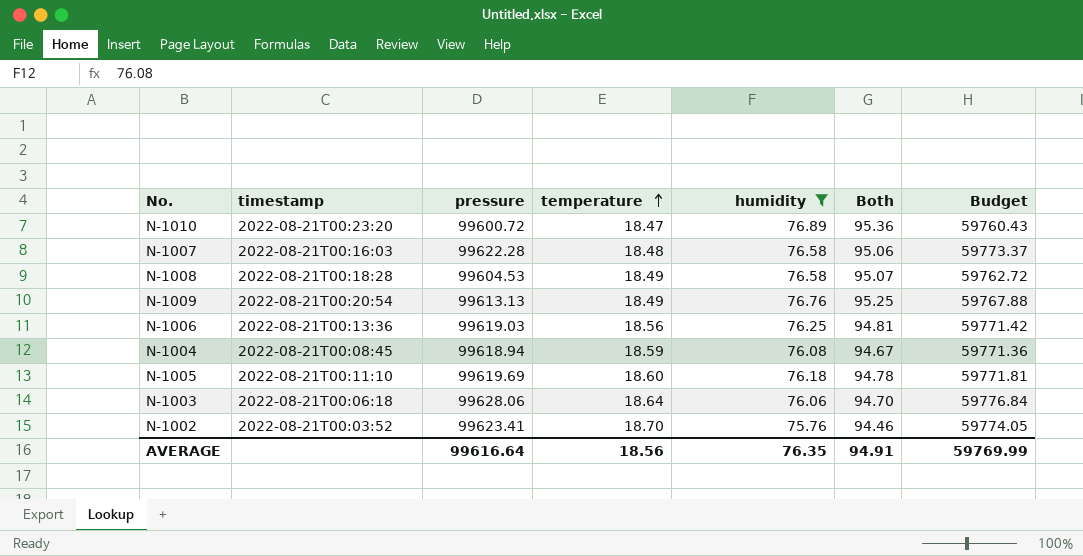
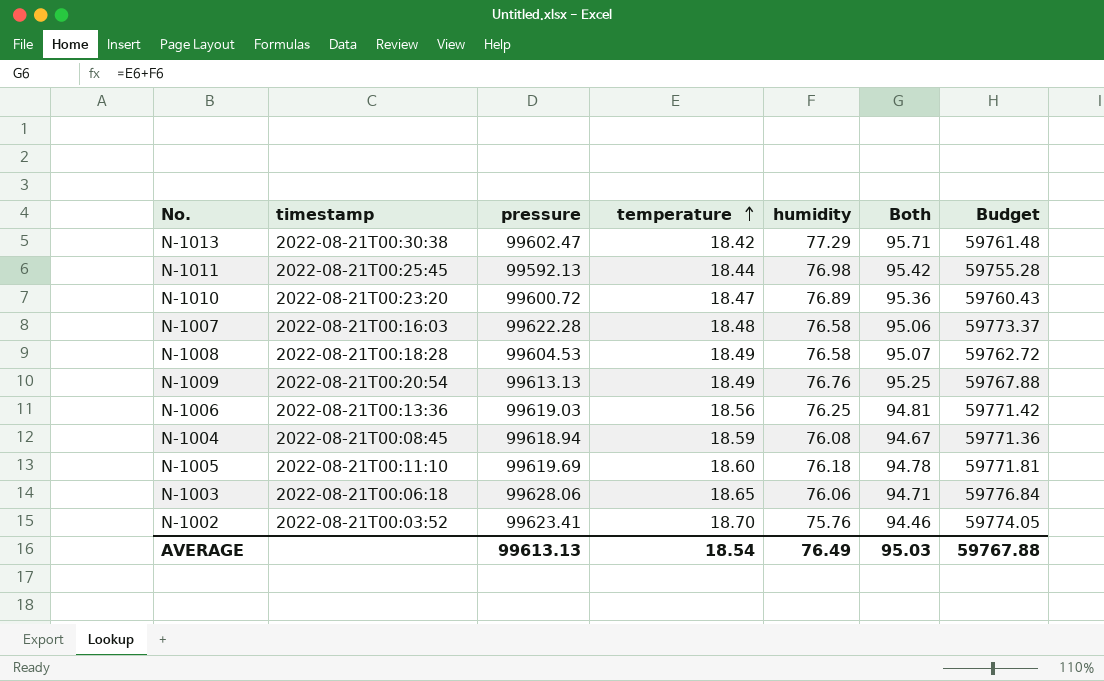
filter: humidity <= 76.89 -> none
N-1003 | temperature: 18.64 -> 18.65
N-1003 | Both: 94.70 -> 94.71
AVERAGE | pressure: 99616.64 -> 99613.13
AVERAGE | temperature: 18.56 -> 18.54
AVERAGE | humidity: 76.35 -> 76.49
AVERAGE | Both: 94.91 -> 95.03
AVERAGE | Budget: 59769.99 -> 59767.88

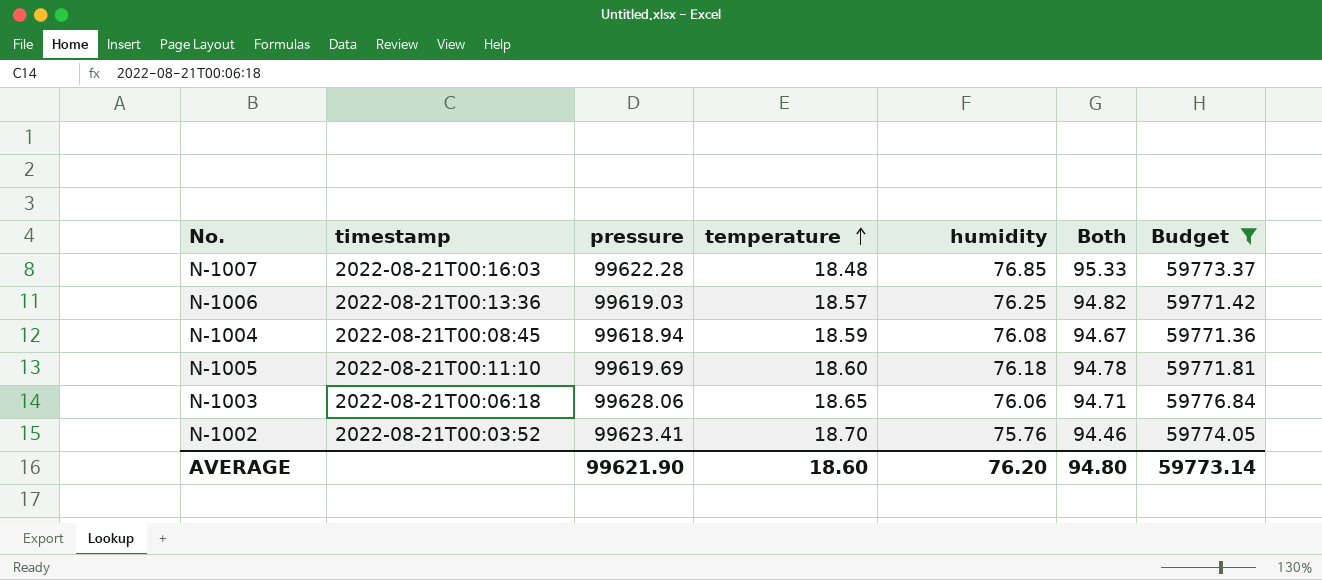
filter: none -> Budget >= 59771.36
N-1007 | humidity: 76.58 -> 76.85
N-1007 | Both: 95.06 -> 95.33
N-1006 | temperature: 18.56 -> 18.57
N-1006 | Both: 94.81 -> 94.82
AVERAGE | pressure: 99613.13 -> 99621.90
AVERAGE | temperature: 18.54 -> 18.60
AVERAGE | humidity: 76.49 -> 76.20
AVERAGE | Both: 95.03 -> 94.80
AVERAGE | Budget: 59767.88 -> 59773.14

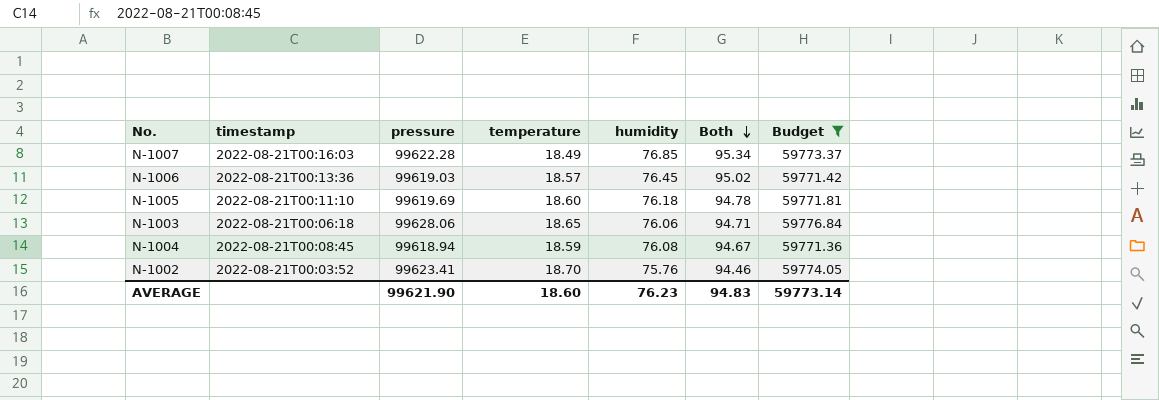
row order: temperature ascending -> Both descending
N-1007 | temperature: 18.48 -> 18.49
N-1007 | Both: 95.33 -> 95.34
N-1006 | humidity: 76.25 -> 76.45
N-1006 | Both: 94.82 -> 95.02
AVERAGE | humidity: 76.20 -> 76.23
AVERAGE | Both: 94.80 -> 94.83

